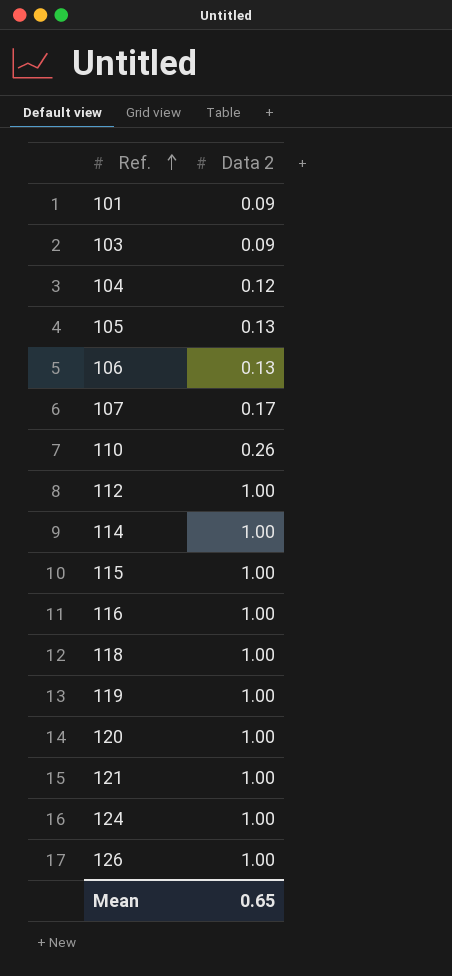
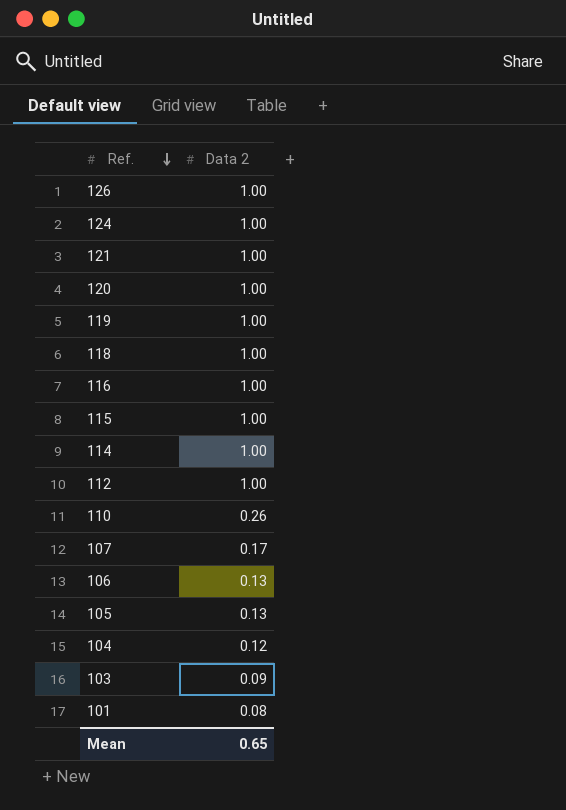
row order: Ref. ascending -> Ref. descending
101 | Data 2: 0.09 -> 0.08

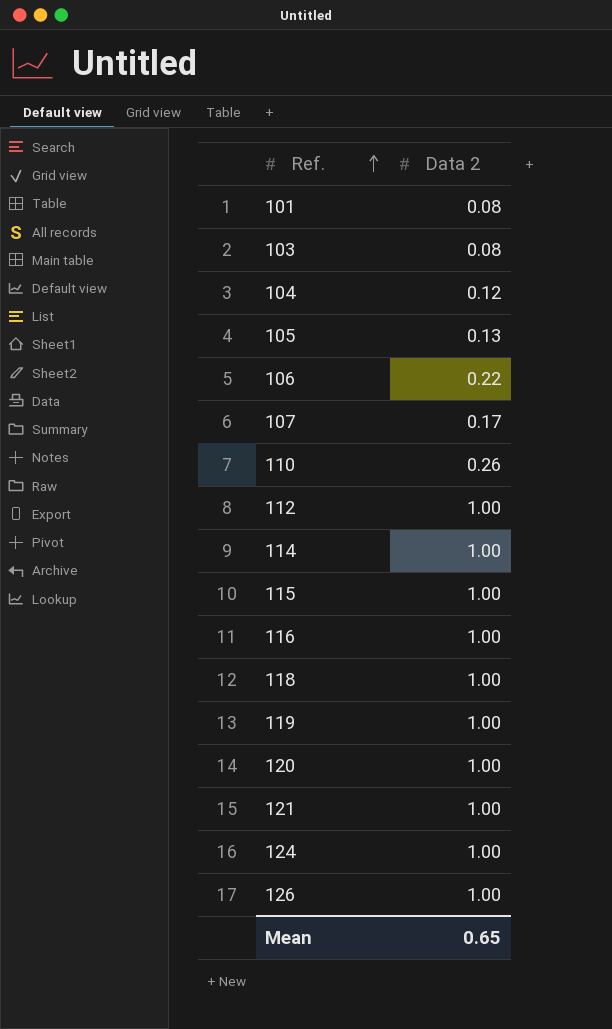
row order: Ref. descending -> Ref. ascending
103 | Data 2: 0.09 -> 0.08
106 | Data 2: 0.13 -> 0.22

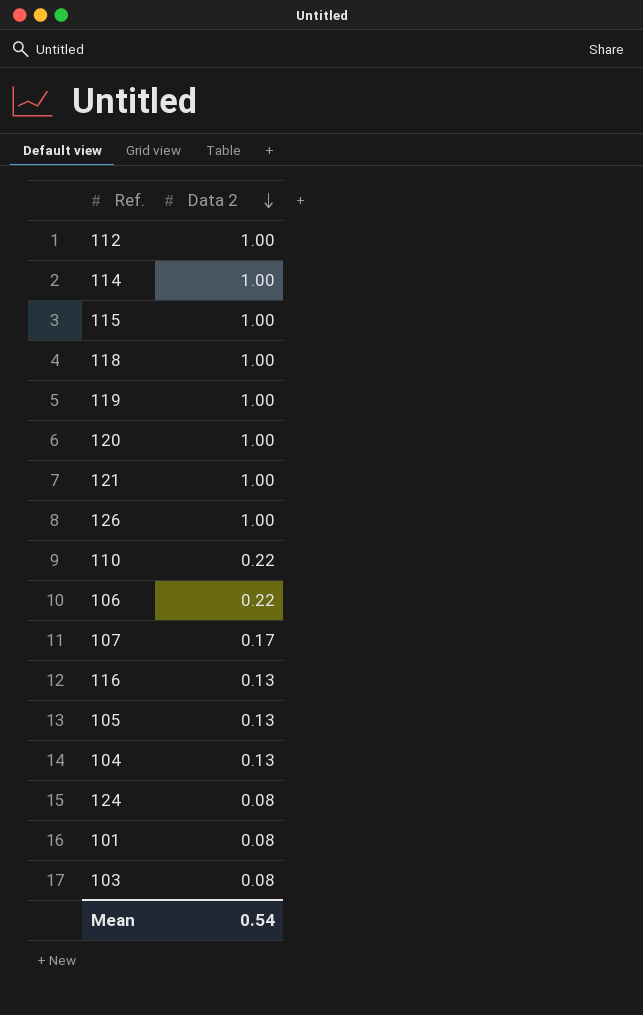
row order: Ref. ascending -> Data 2 descending
110 | Data 2: 0.26 -> 0.22
116 | Data 2: 1.00 -> 0.13
104 | Data 2: 0.12 -> 0.13
124 | Data 2: 1.00 -> 0.08
Mean | Data 2: 0.65 -> 0.54

